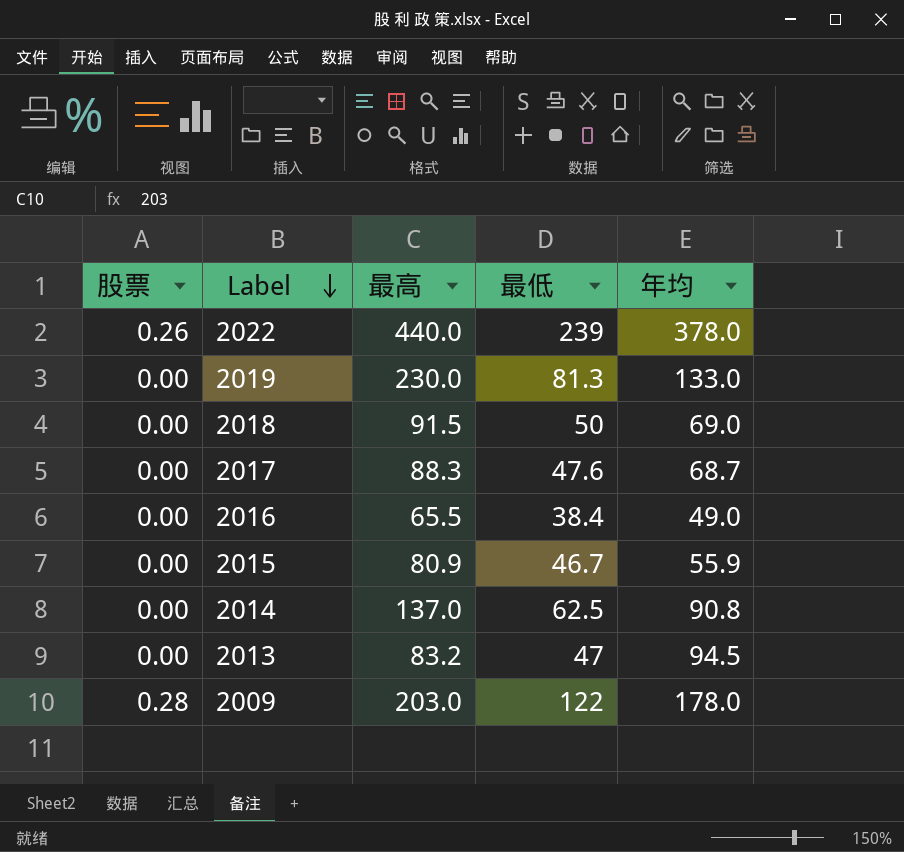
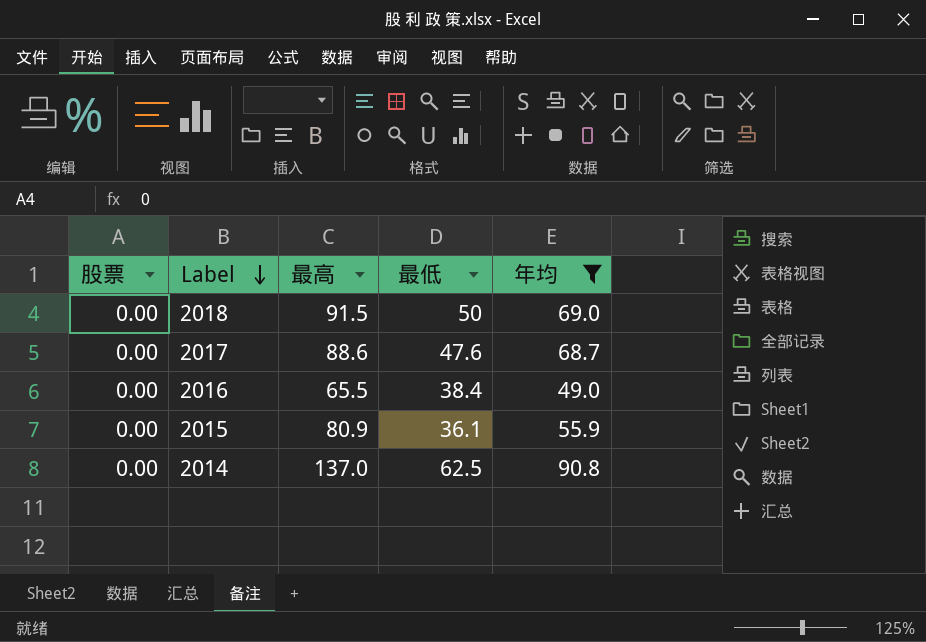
filter: none -> 年均 <= 90.8
2017 | 最高: 88.3 -> 88.6
2015 | 最低: 46.7 -> 36.1

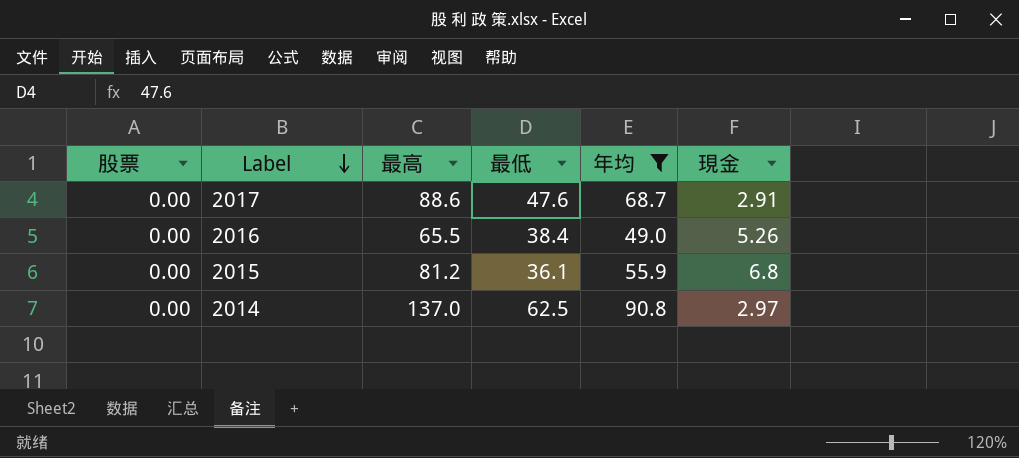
column 現金 | position: none -> 6
row 2018: 0.00 | 91.5 | 50 | 69.0 -> none
2015 | 最高: 80.9 -> 81.2

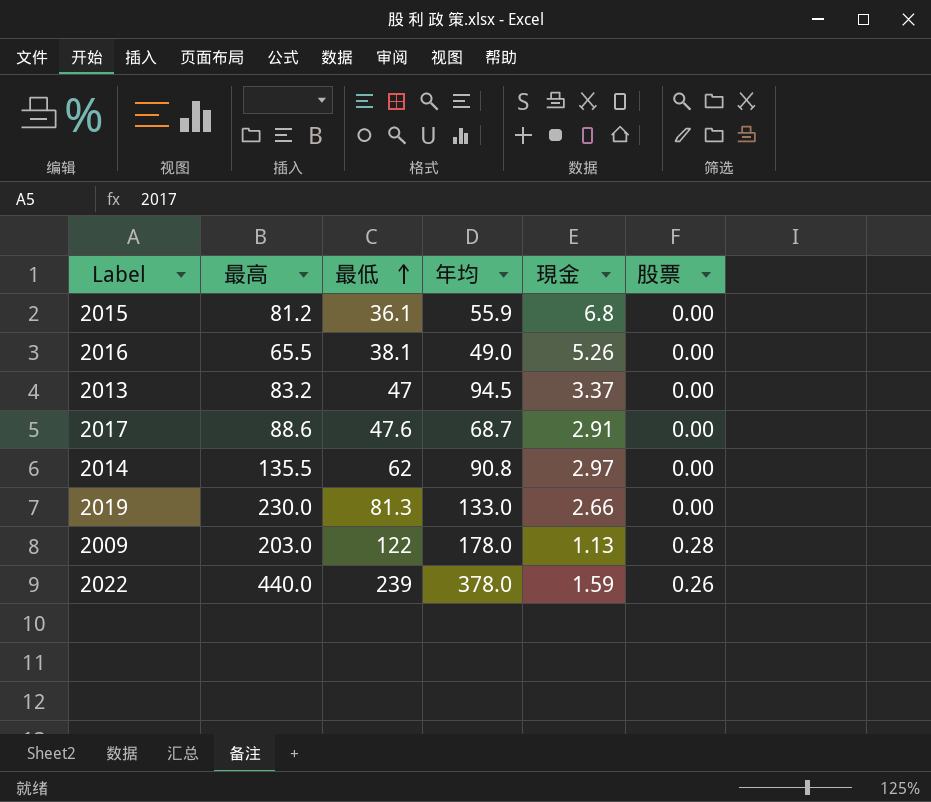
filter: 年均 <= 90.8 -> none
row order: Label descending -> 最低 ascending
column 股票 | position: 1 -> 6
2016 | 最低: 38.4 -> 38.1
2014 | 最高: 137.0 -> 135.5
2014 | 最低: 62.5 -> 62

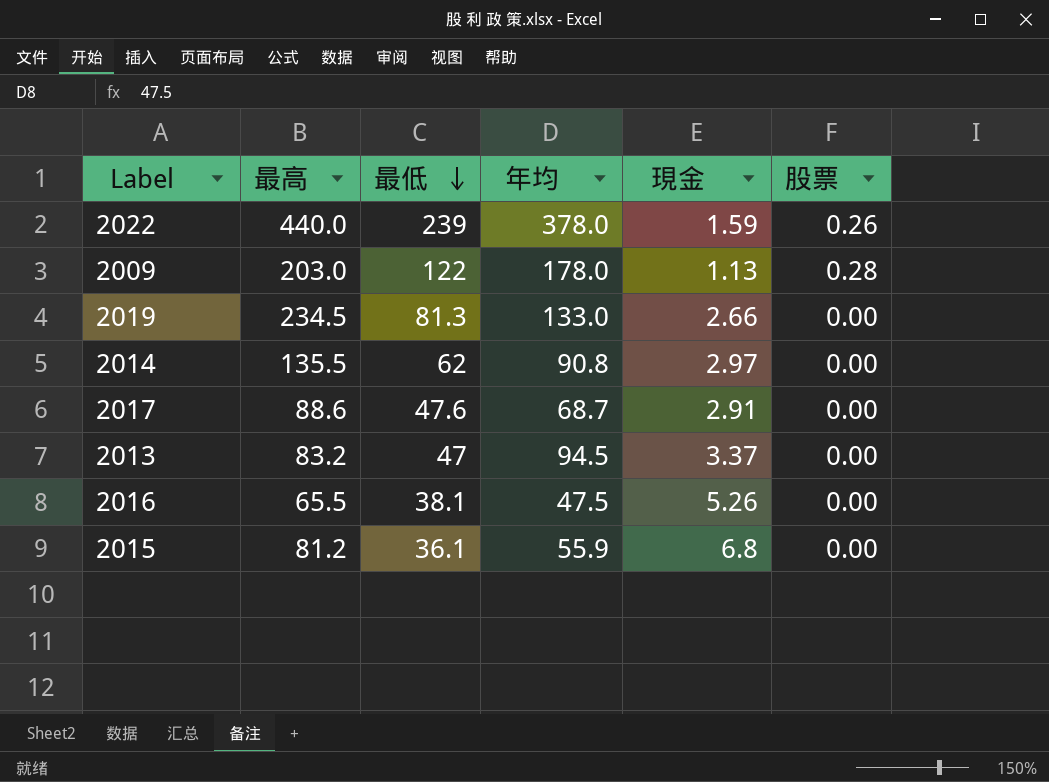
row order: 最低 ascending -> 最低 descending
2019 | 最高: 230.0 -> 234.5
2016 | 年均: 49.0 -> 47.5

